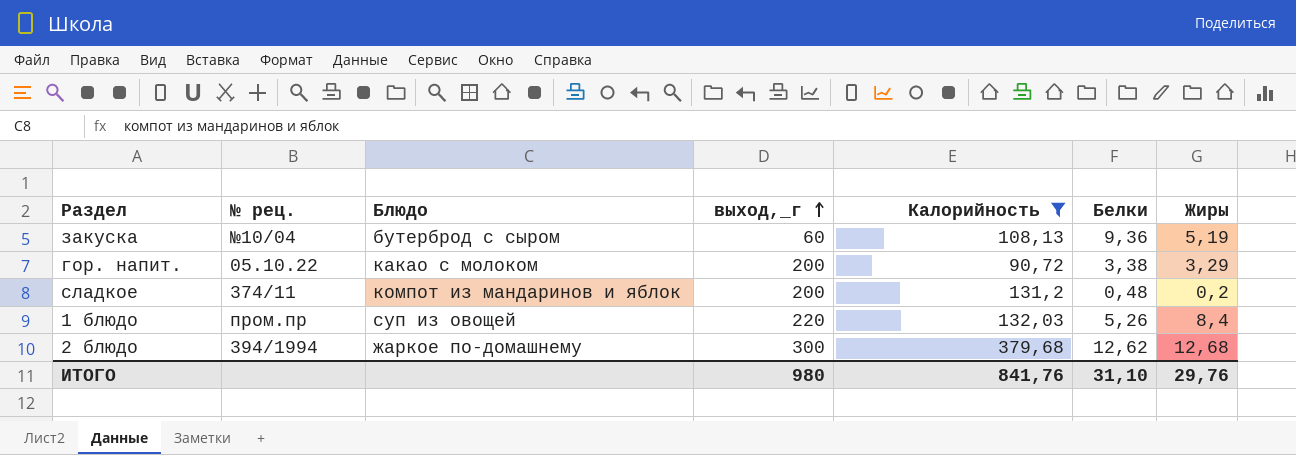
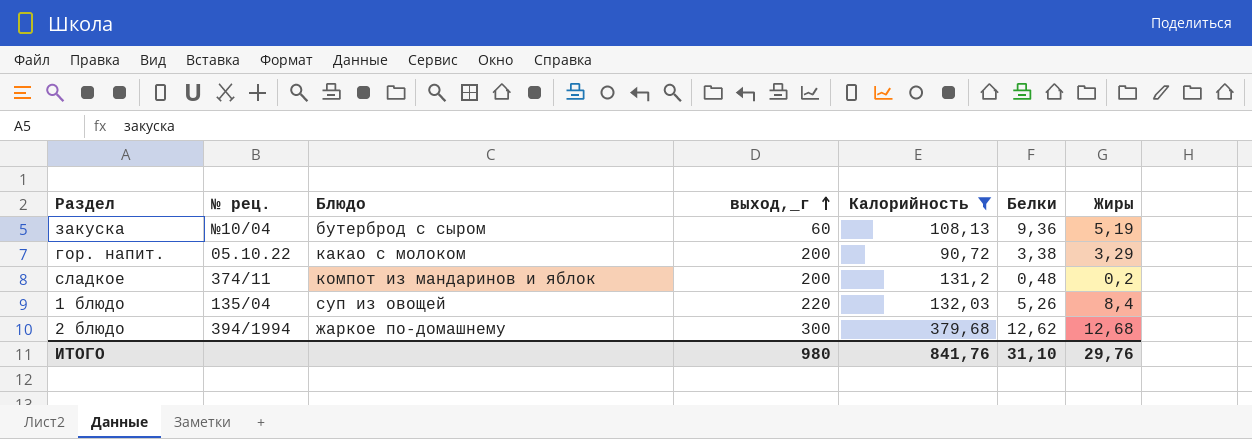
1 блюдо | № рец.: пром.пр -> 135/04

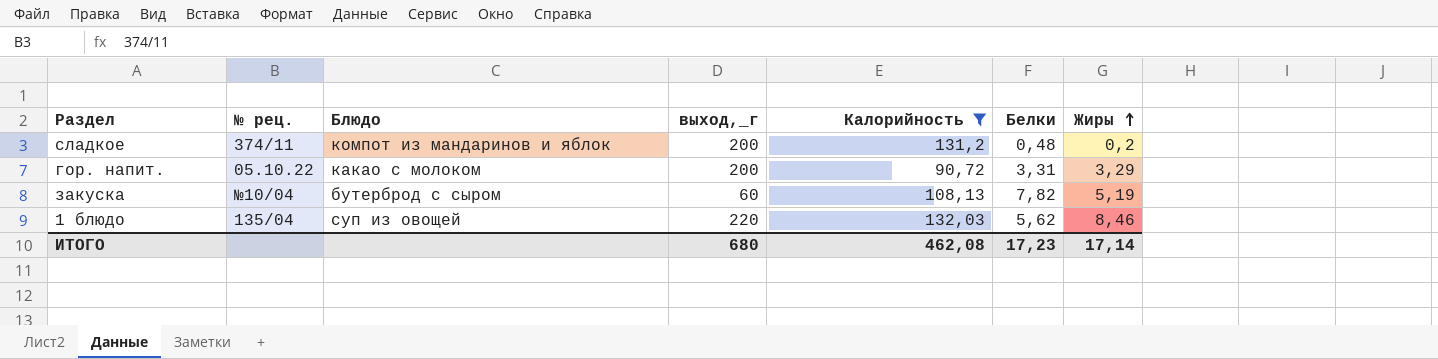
row order: выход,_г ascending -> Жиры ascending
row 2 блюдо: 394/1994 | жаркое по-домашнему | 300 | 379,68 | 12,62 | 12,68 -> none
гор. напит. | Белки: 3,38 -> 3,31
закуска | Белки: 9,36 -> 7,82
1 блюдо | Белки: 5,26 -> 5,62
1 блюдо | Жиры: 8,4 -> 8,46
ИТОГО | выход,_г: 980 -> 680
ИТОГО | Калорийность: 841,76 -> 462,08
ИТОГО | Белки: 31,10 -> 17,23
ИТОГО | Жиры: 29,76 -> 17,14

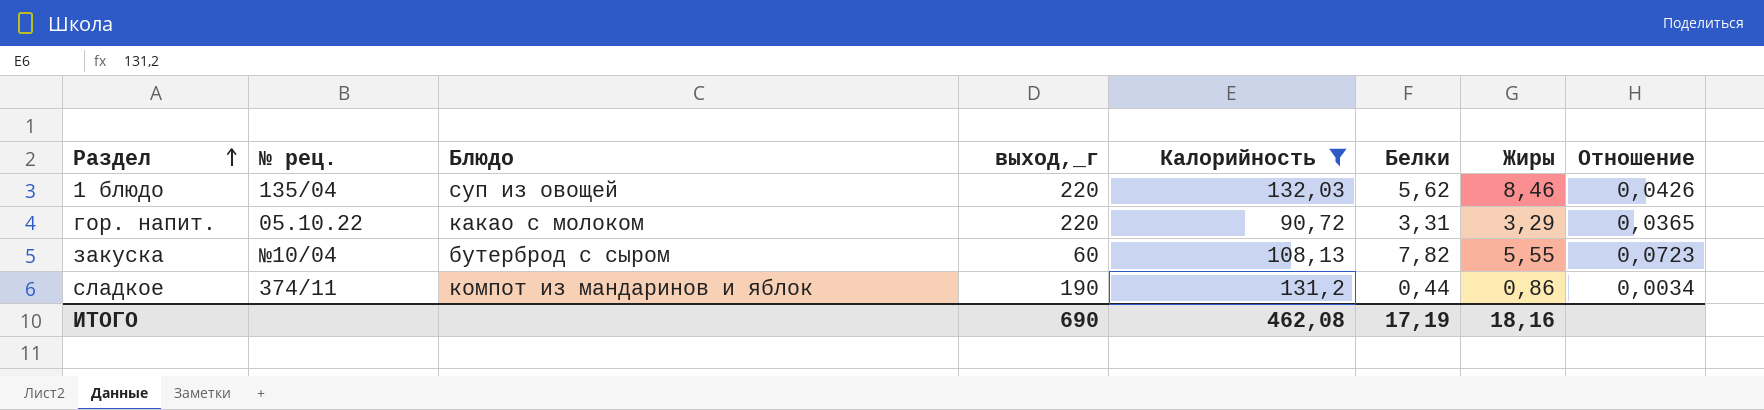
row order: Жиры ascending -> Раздел ascending
column Отношение | formula: none -> [Белки] / [Калорийность]
гор. напит. | выход,_г: 200 -> 220
закуска | Жиры: 5,19 -> 5,55
сладкое | выход,_г: 200 -> 190
сладкое | Белки: 0,48 -> 0,44
сладкое | Жиры: 0,2 -> 0,86
ИТОГО | выход,_г: 680 -> 690
ИТОГО | Белки: 17,23 -> 17,19
ИТОГО | Жиры: 17,14 -> 18,16

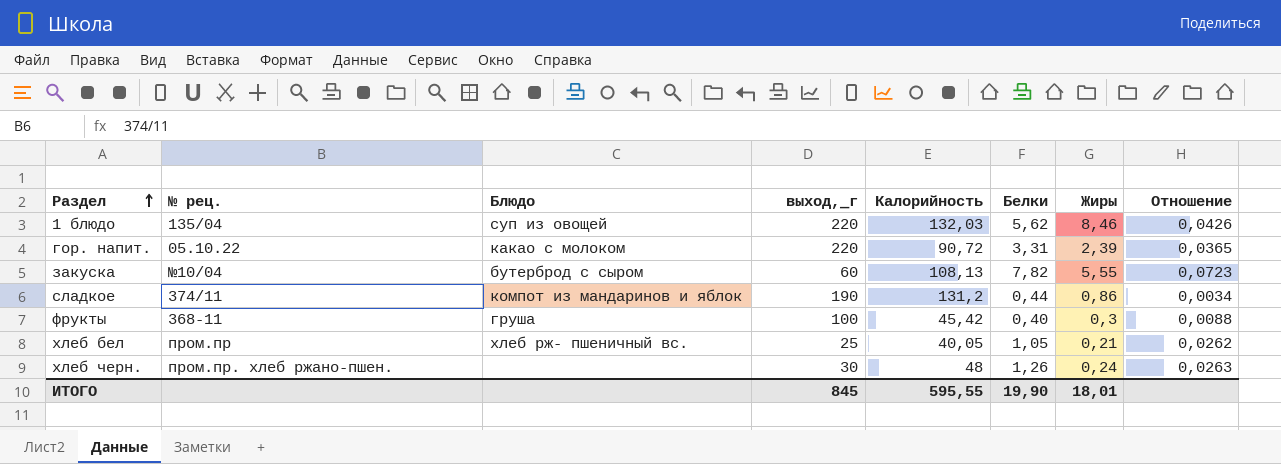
filter: Калорийность >= 90,72 -> none
гор. напит. | Жиры: 3,29 -> 2,39
ИТОГО | выход,_г: 690 -> 845
ИТОГО | Калорийность: 462,08 -> 595,55
ИТОГО | Белки: 17,19 -> 19,90
ИТОГО | Жиры: 18,16 -> 18,01

